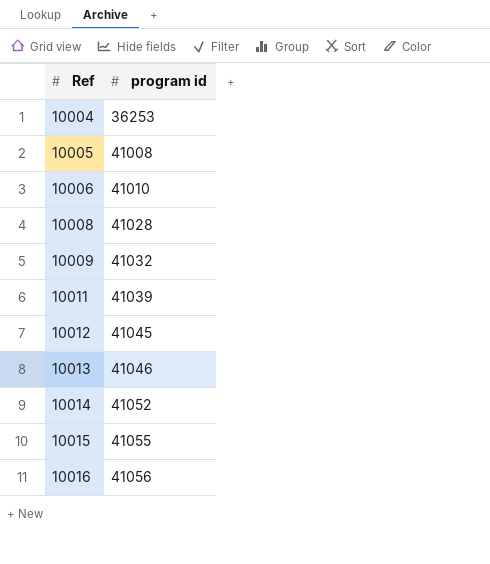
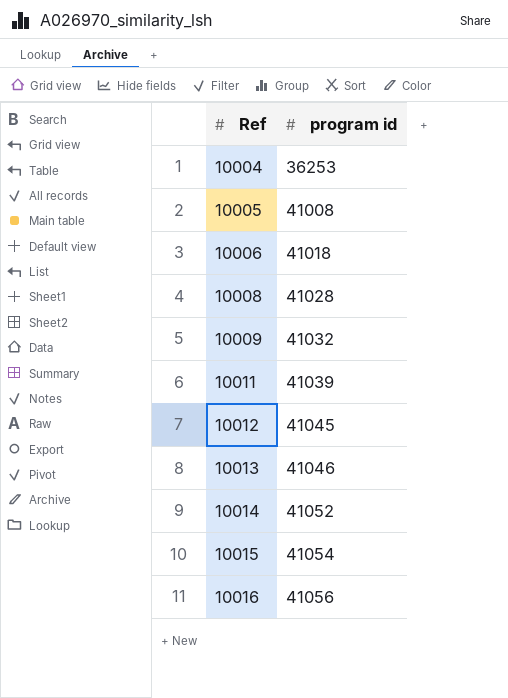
10006 | program id: 41010 -> 41018
10015 | program id: 41055 -> 41054

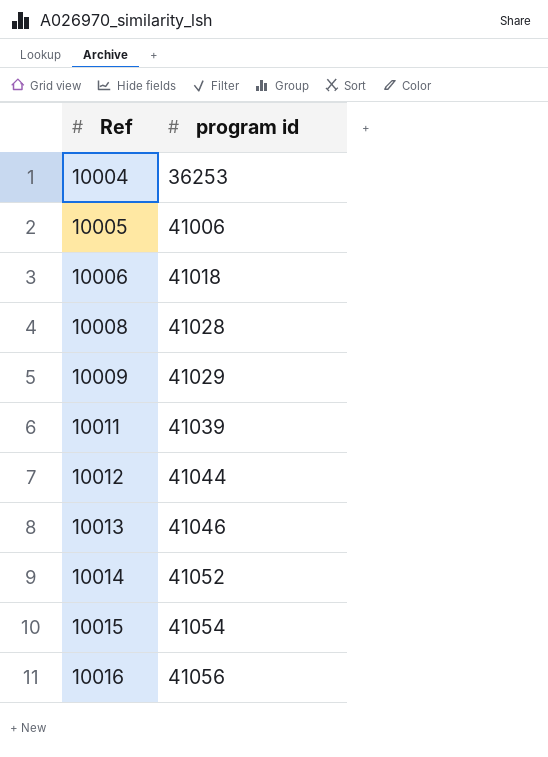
10005 | program id: 41008 -> 41006
10009 | program id: 41032 -> 41029
10012 | program id: 41045 -> 41044

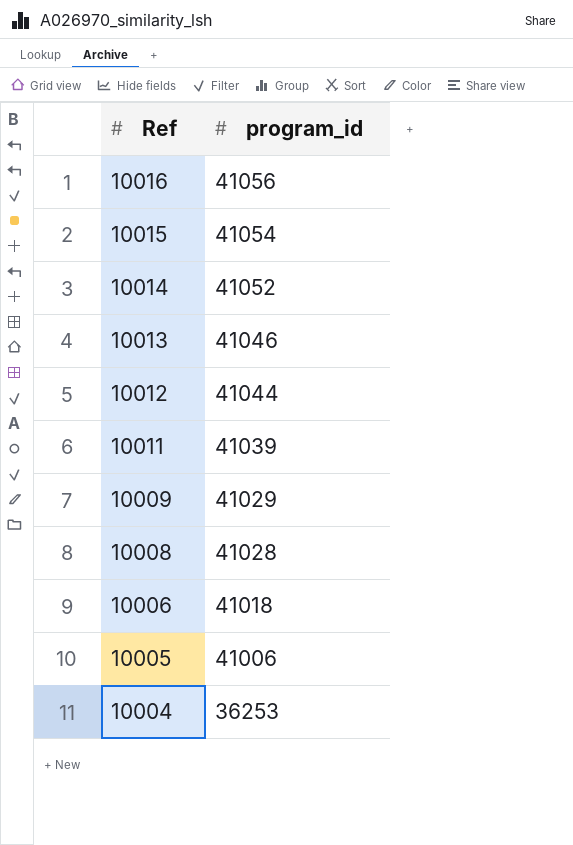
row order: Ref ascending -> Ref descending
column name: program id -> program_id

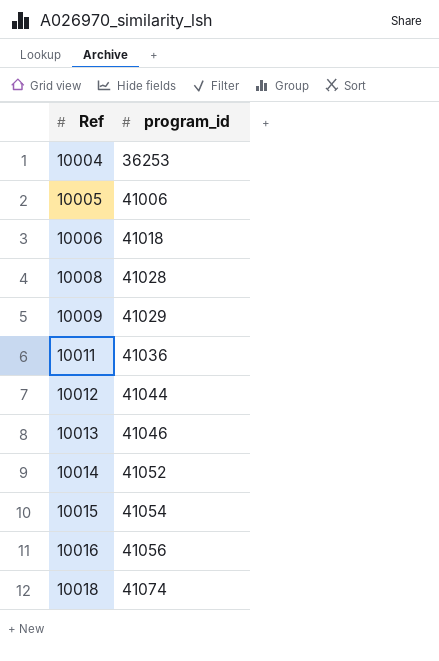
row order: Ref descending -> Ref ascending
10011 | program_id: 41039 -> 41036
row 10018: none -> 41074

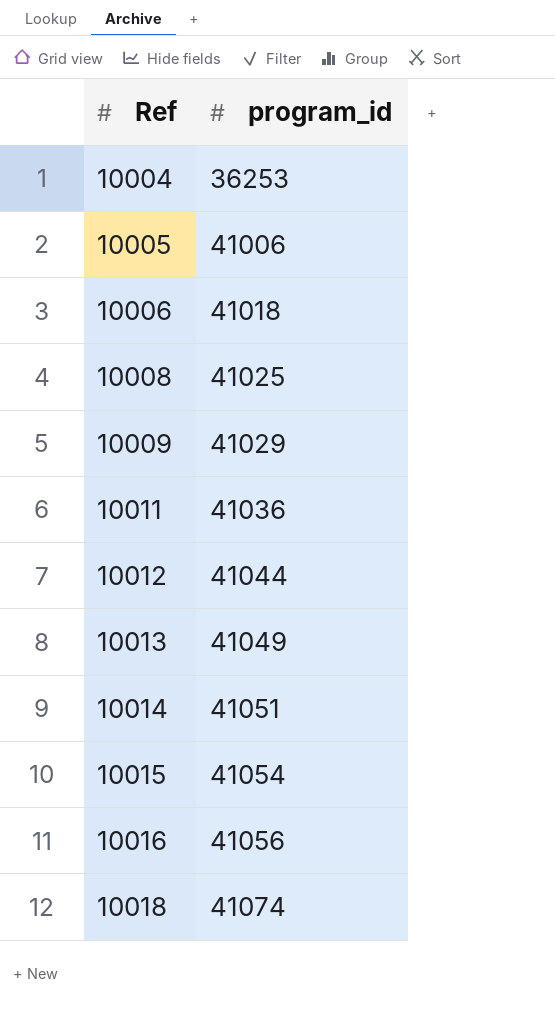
10008 | program_id: 41028 -> 41025
10013 | program_id: 41046 -> 41049
10014 | program_id: 41052 -> 41051

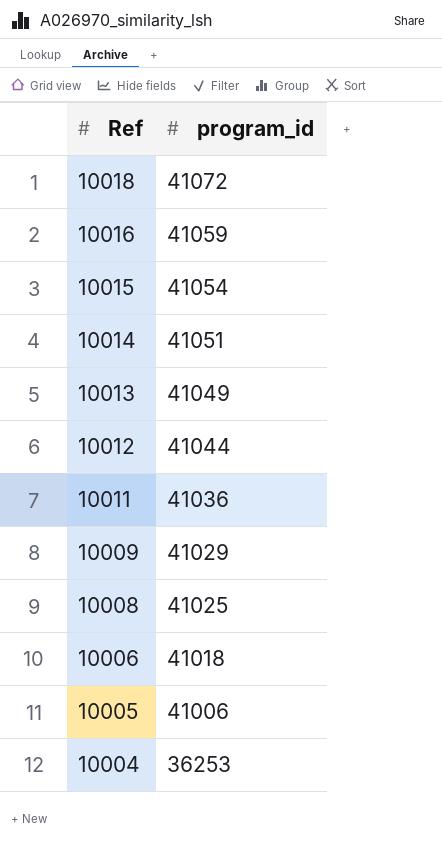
row order: Ref ascending -> Ref descending
10018 | program_id: 41074 -> 41072
10016 | program_id: 41056 -> 41059

